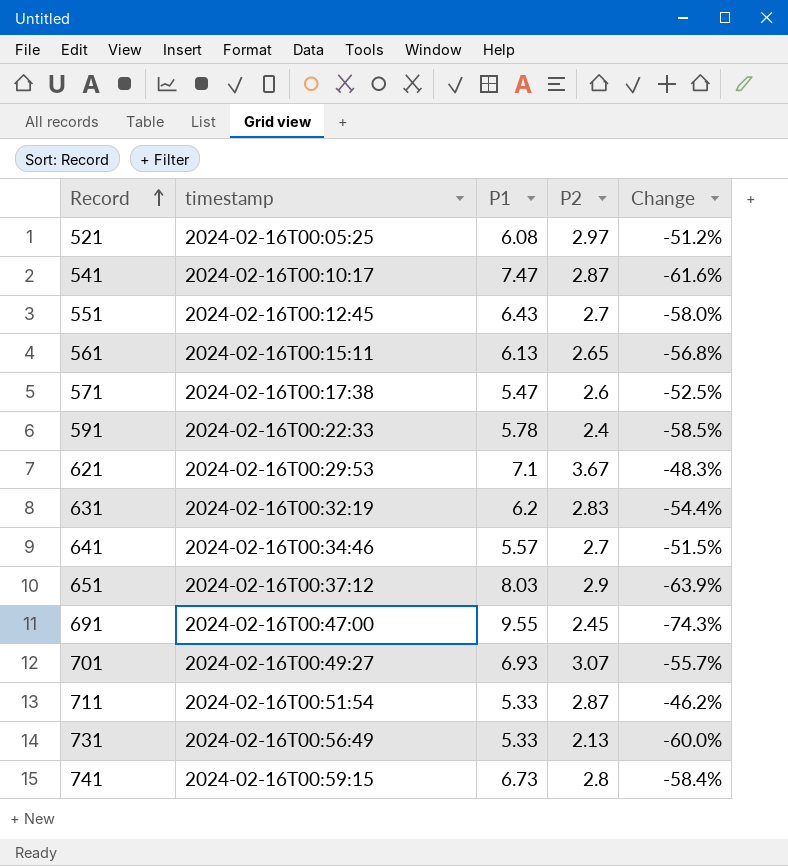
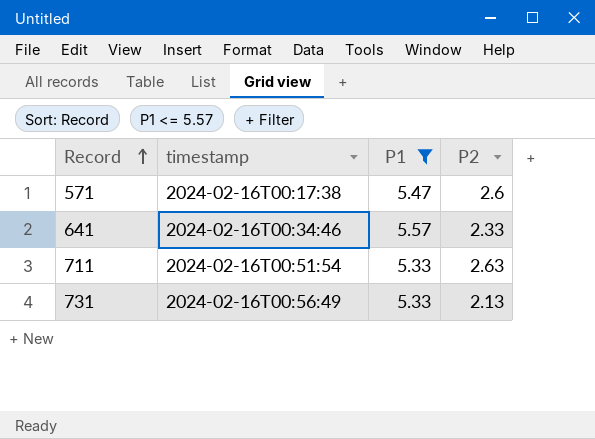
filter: none -> P1 <= 5.57
column Change | formula: ([P2] - [P1]) / [P1] -> none
641 | P2: 2.7 -> 2.33
711 | P2: 2.87 -> 2.63

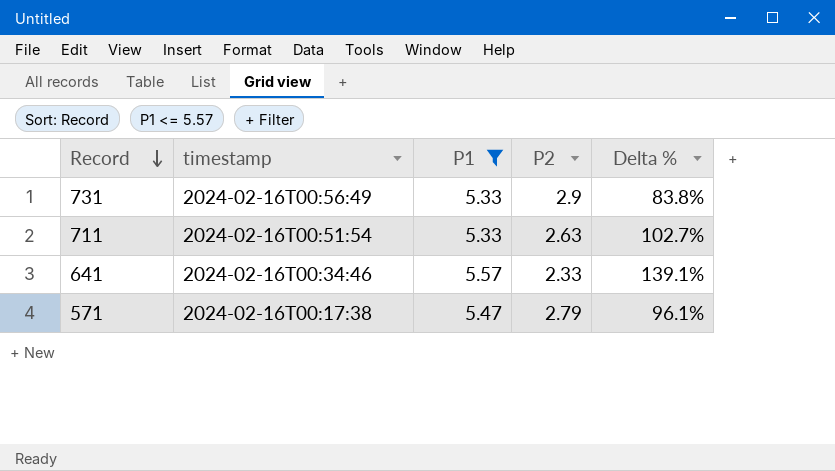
row order: Record ascending -> Record descending
column Delta % | formula: none -> ([P1] - [P2]) / [P2]
731 | P2: 2.13 -> 2.9
571 | P2: 2.6 -> 2.79

